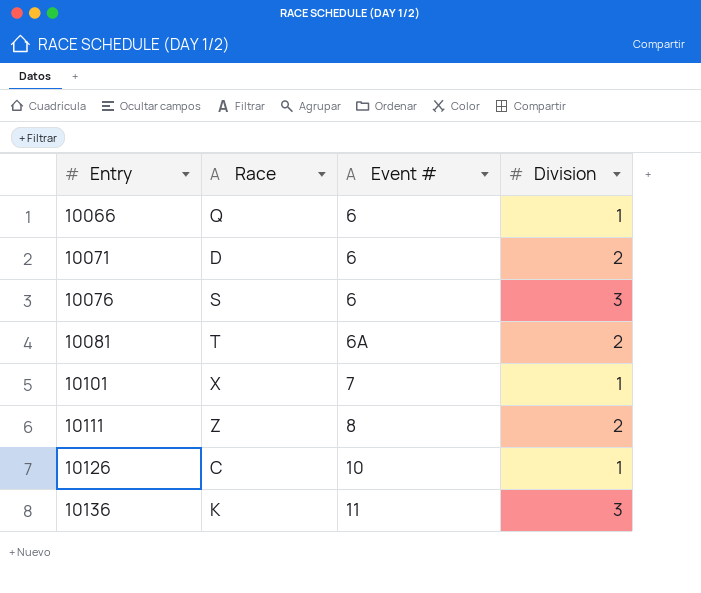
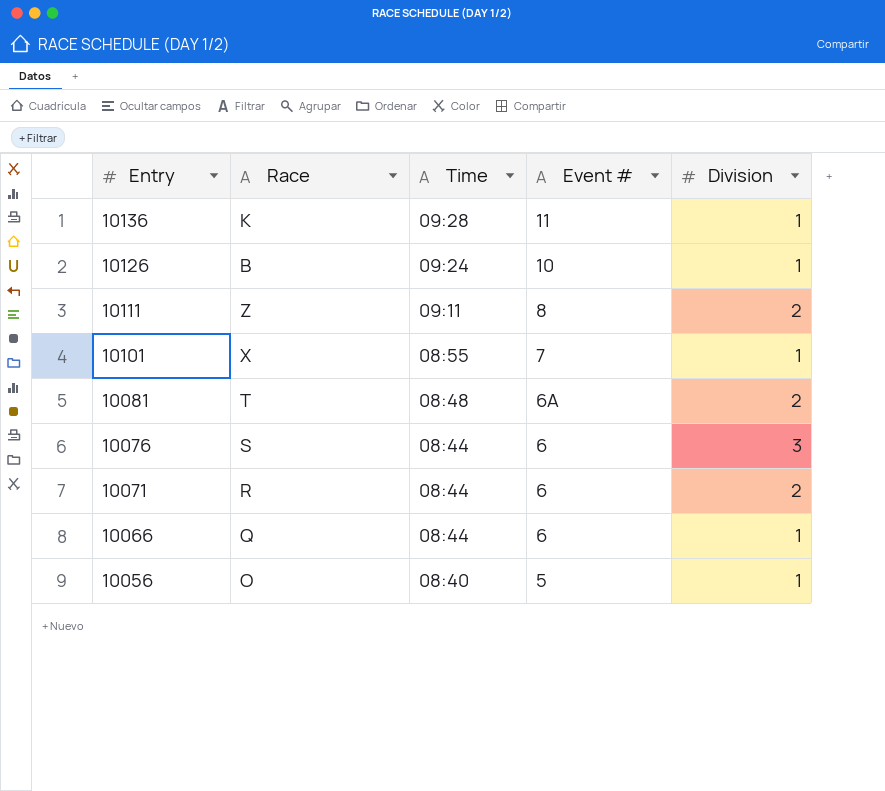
row order: Entry ascending -> Entry descending
column Time | position: none -> 3
10136 | Division: 3 -> 1
10126 | Race: C -> B
10071 | Race: D -> R
row 10056: none -> O | 08:40 | 5 | 1

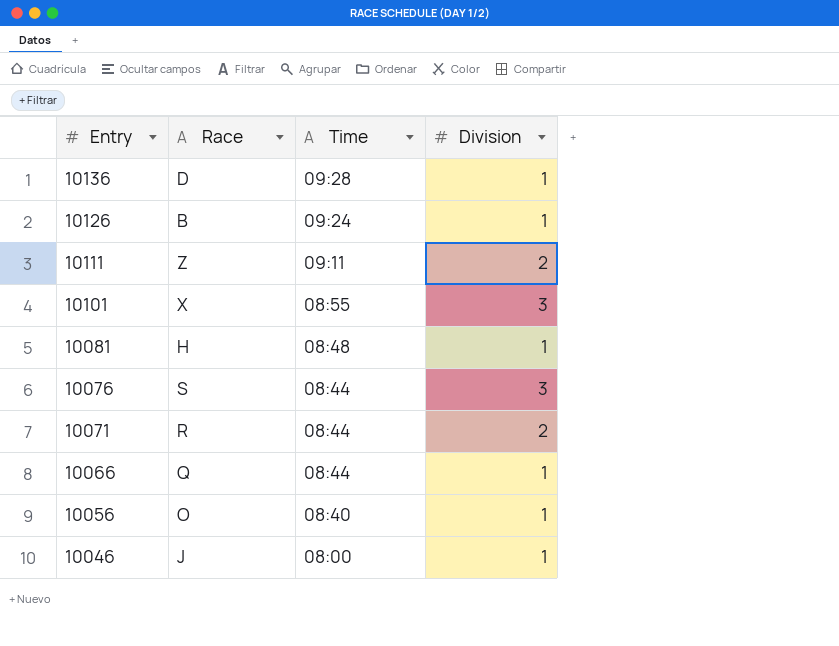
column Event # | position: 4 -> none
10136 | Race: K -> D
10101 | Division: 1 -> 3
10081 | Race: T -> H
10081 | Division: 2 -> 1
row 10046: none -> J | 08:00 | 1

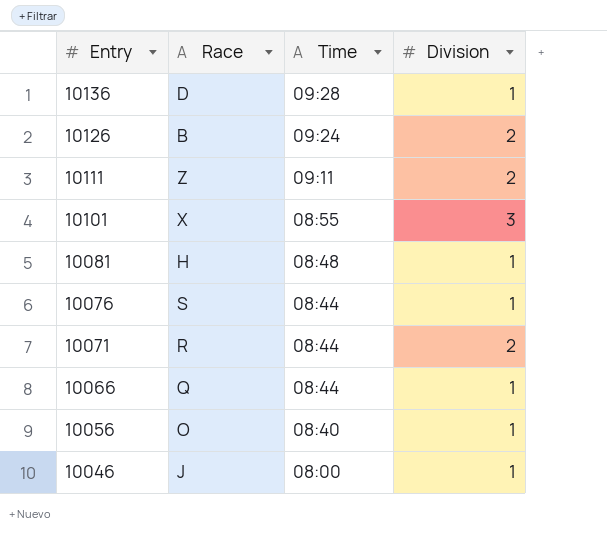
10126 | Division: 1 -> 2
10076 | Division: 3 -> 1

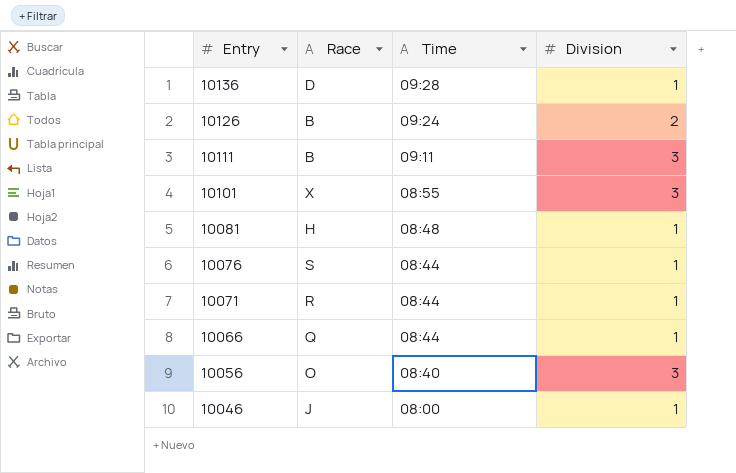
10111 | Race: Z -> B
10111 | Division: 2 -> 3
10071 | Division: 2 -> 1
10056 | Division: 1 -> 3

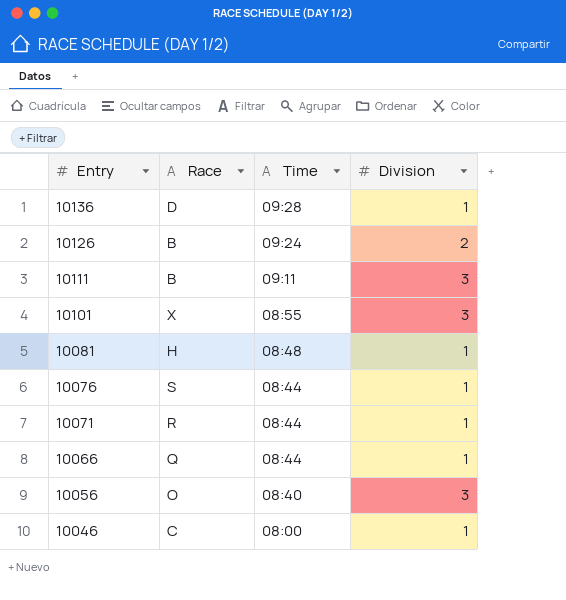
10046 | Race: J -> C

